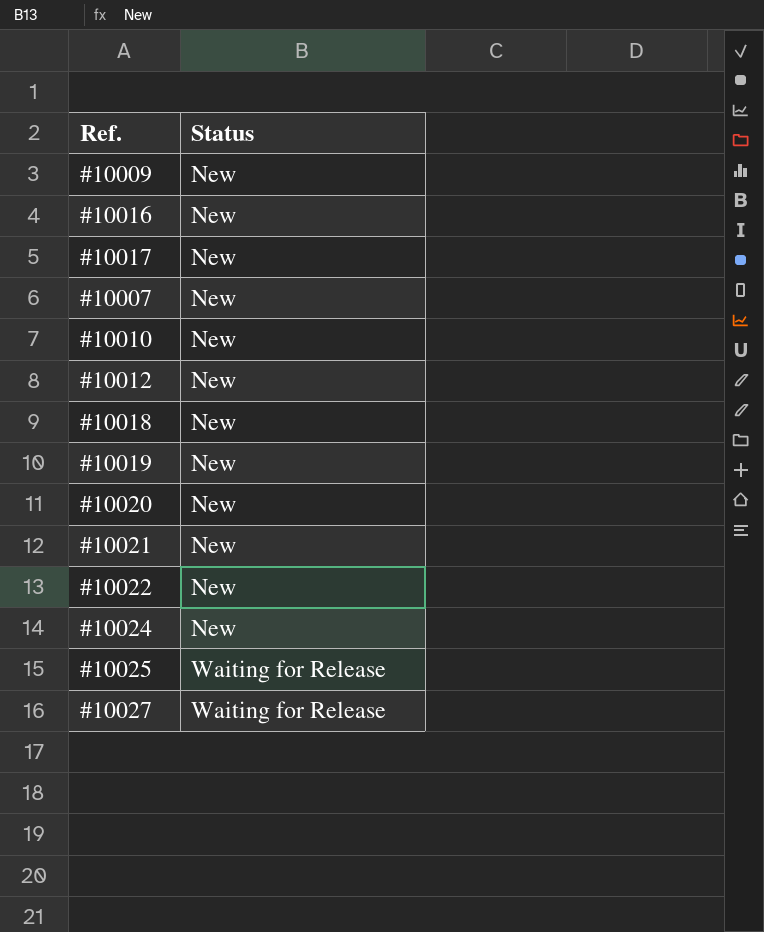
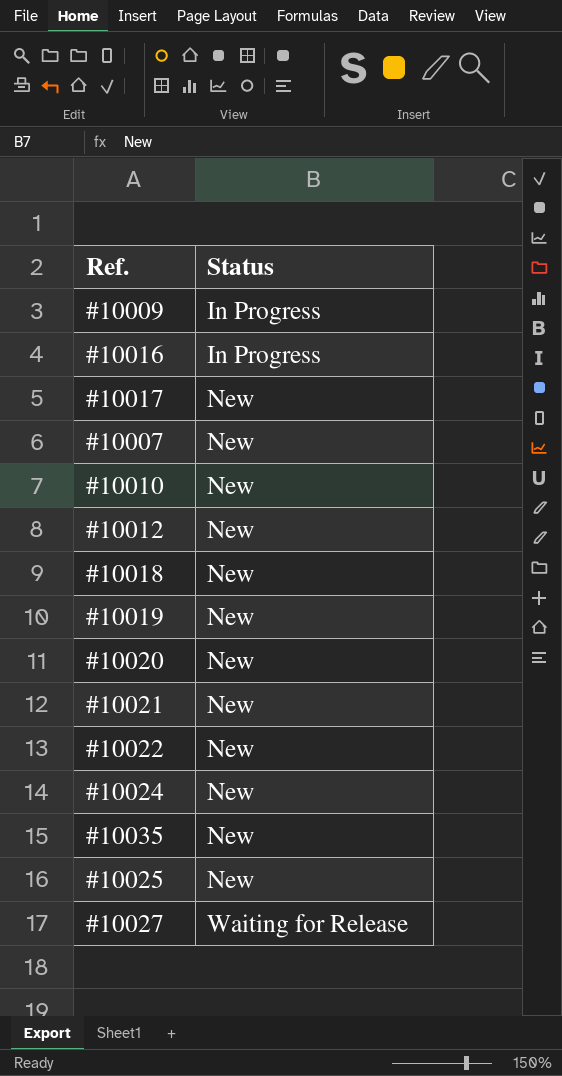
#10009 | Status: New -> In Progress
#10016 | Status: New -> In Progress
row #10035: none -> New
#10025 | Status: Waiting for Release -> New

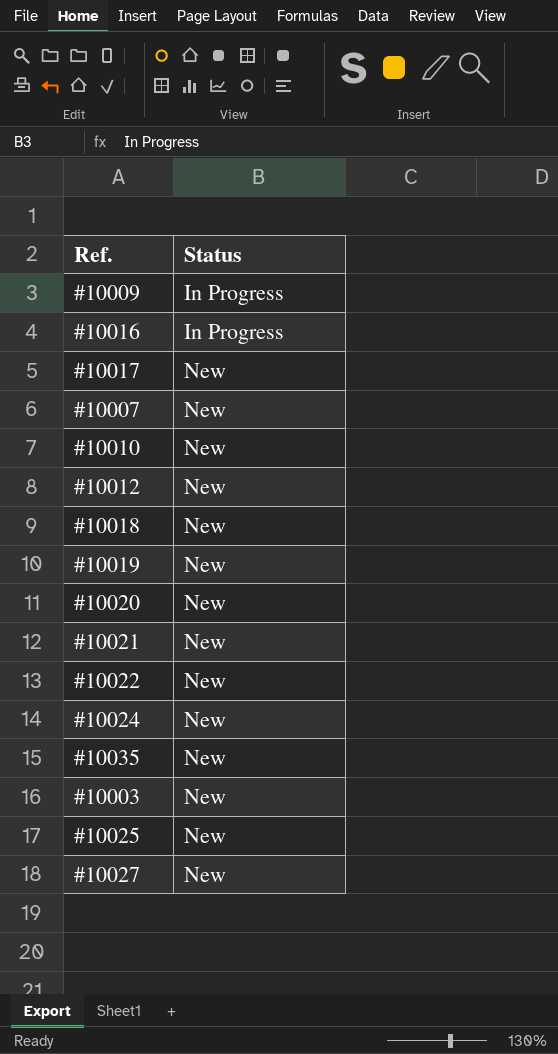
row #10003: none -> New
#10027 | Status: Waiting for Release -> New

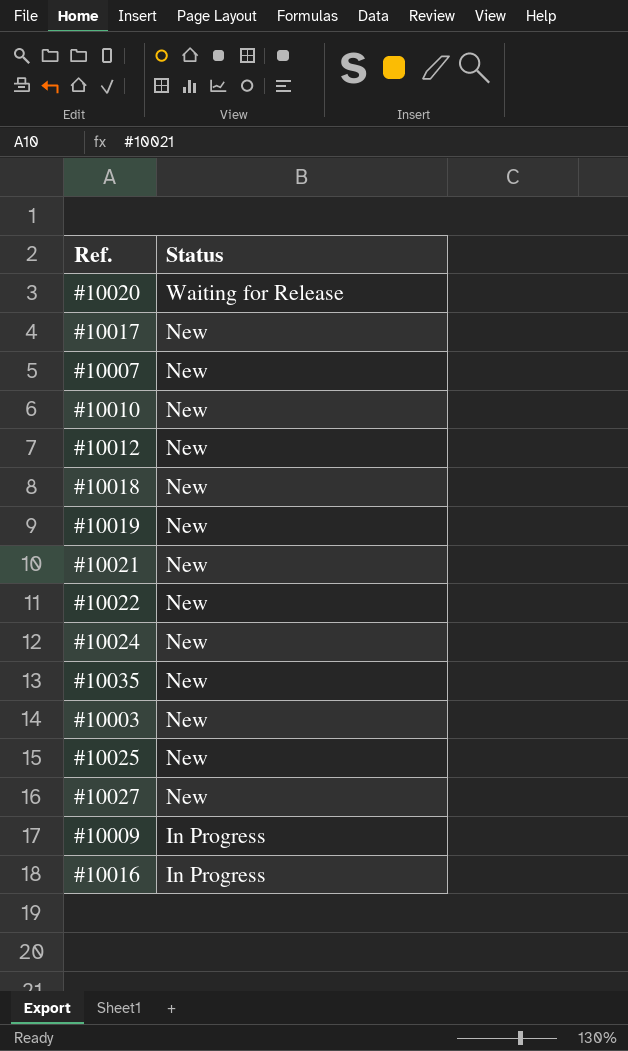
row order: Status ascending -> Status descending
#10020 | Status: New -> Waiting for Release

